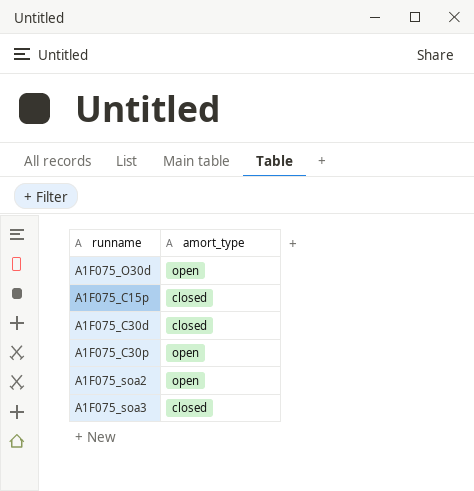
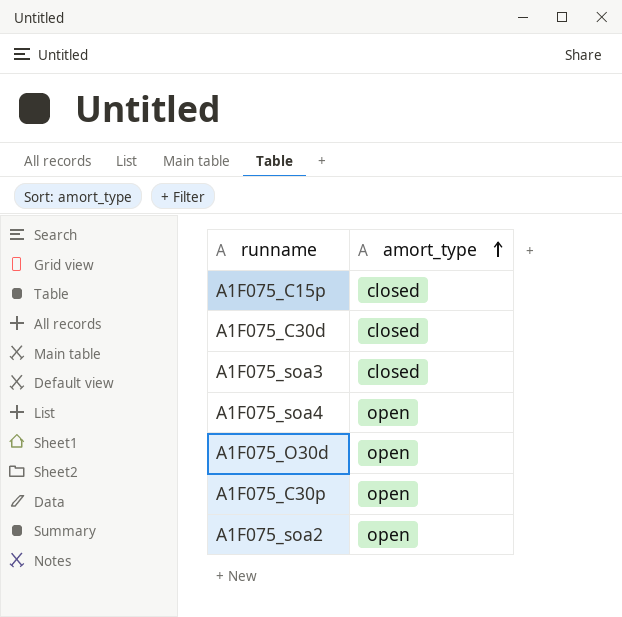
row order: none -> amort_type ascending
row A1F075_soa4: none -> open

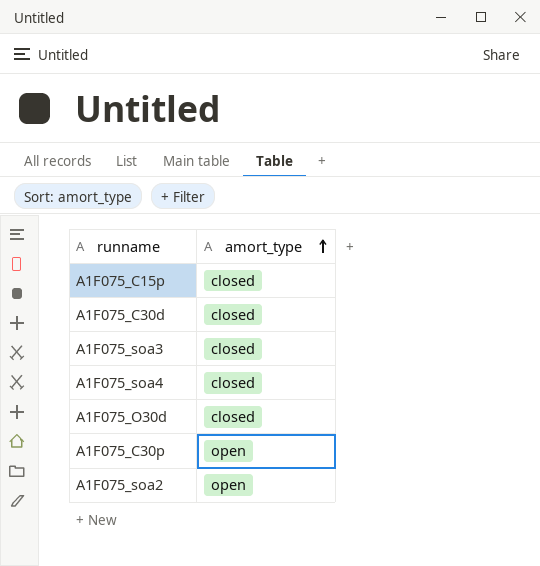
A1F075_soa4 | amort_type: open -> closed
A1F075_O30d | amort_type: open -> closed

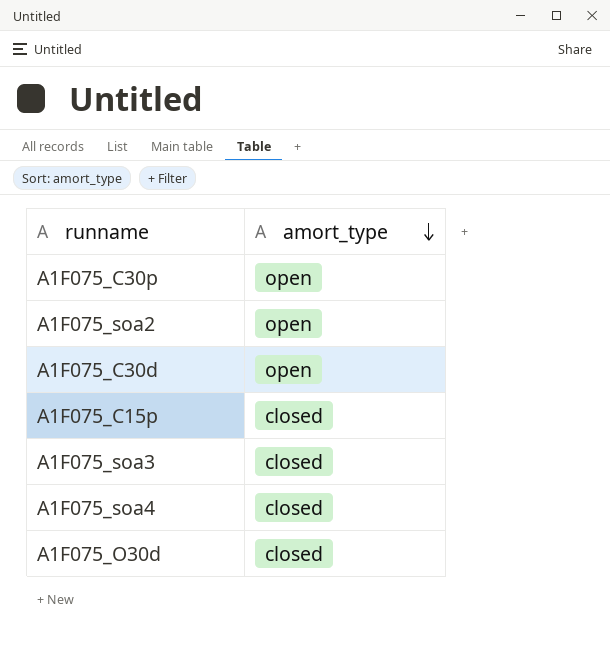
row order: amort_type ascending -> amort_type descending
A1F075_C30d | amort_type: closed -> open

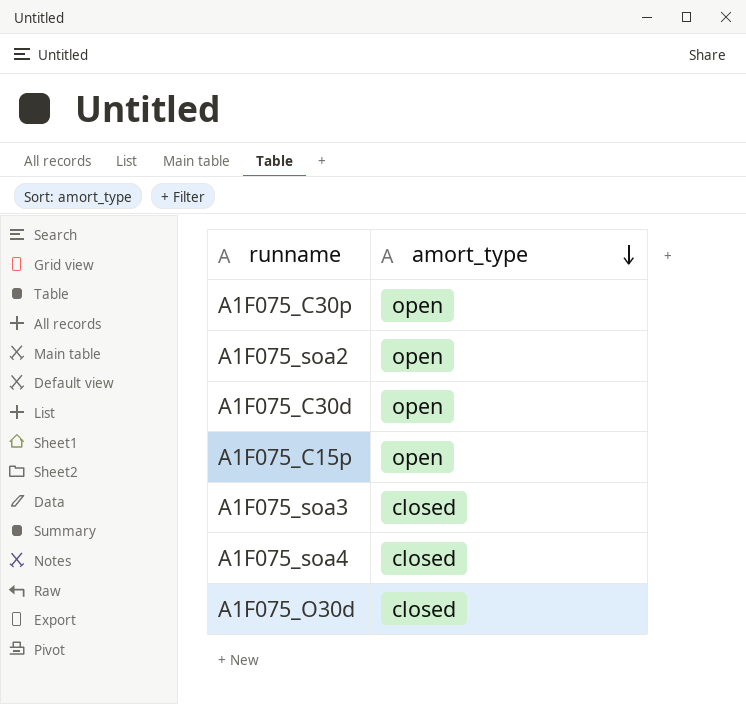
A1F075_C15p | amort_type: closed -> open

